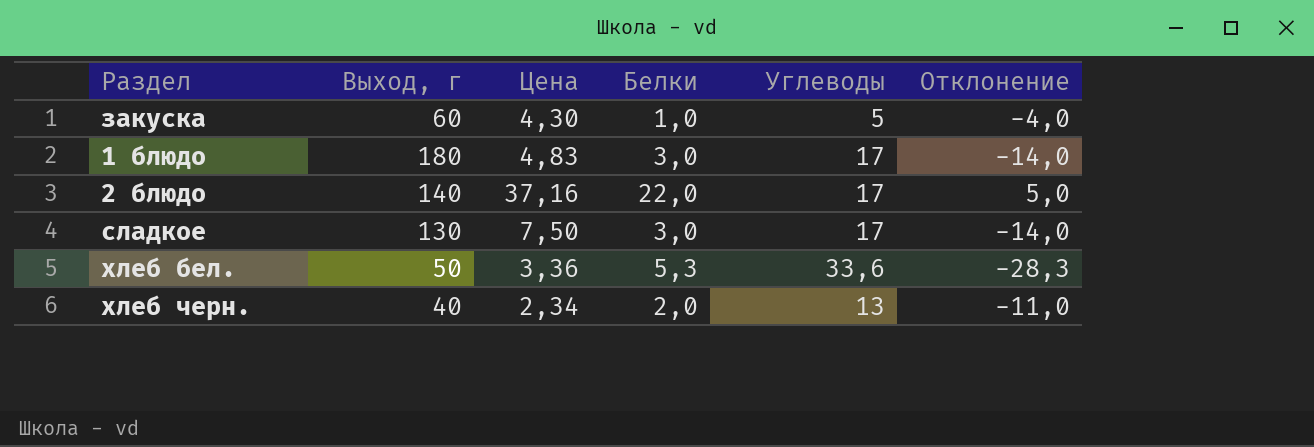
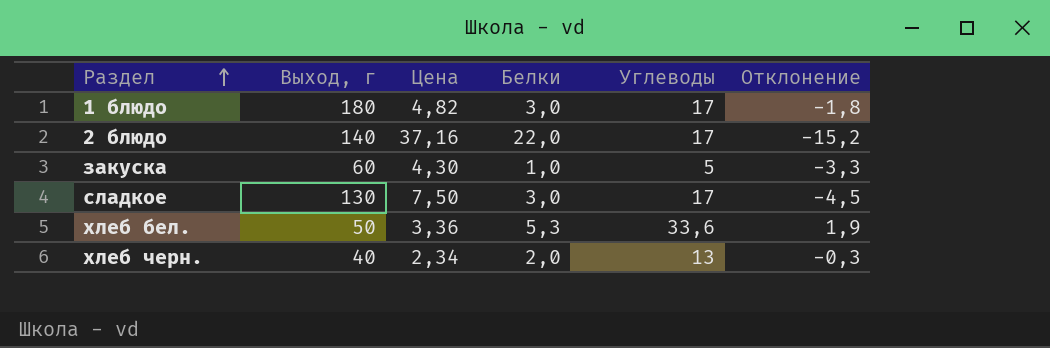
row order: none -> Раздел ascending
column Отклонение | formula: [Белки] - [Углеводы] -> [Белки] - [Цена]
1 блюдо | Цена: 4,83 -> 4,82

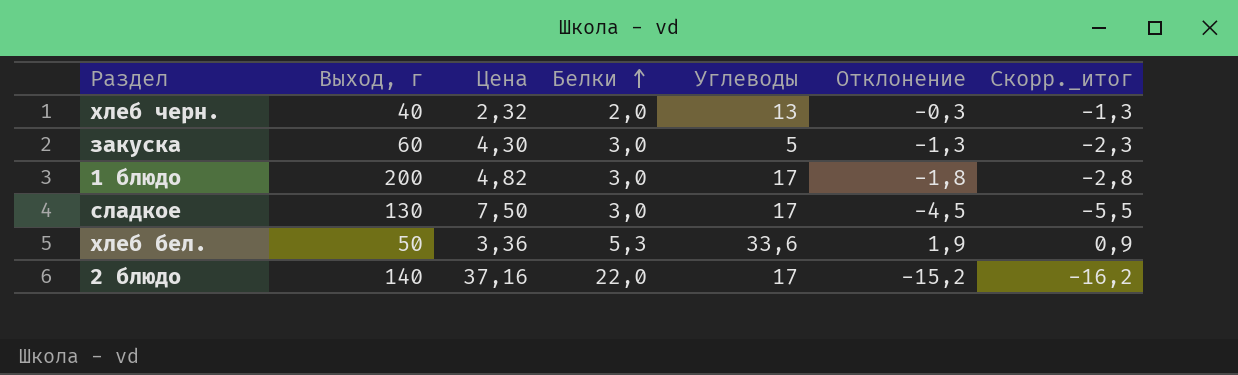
row order: Раздел ascending -> Белки ascending
column Скорр._итог | formula: none -> [Отклонение] - 1
хлеб черн. | Цена: 2,34 -> 2,32
закуска | Белки: 1,0 -> 3,0
закуска | Отклонение: -3,3 -> -1,3
1 блюдо | Выход, г: 180 -> 200

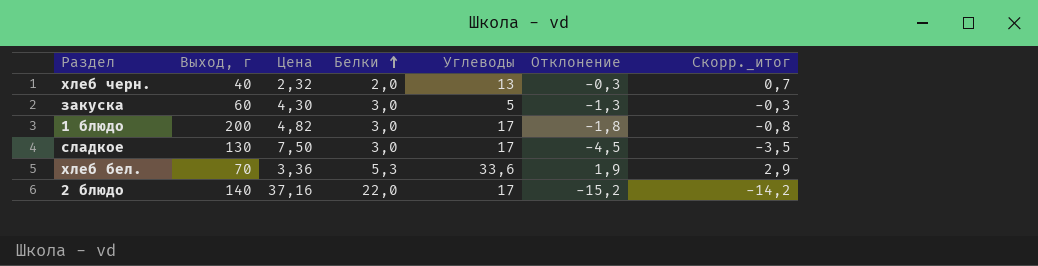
column Скорр._итог | formula: [Отклонение] - 1 -> [Отклонение] + 1
хлеб бел. | Выход, г: 50 -> 70

